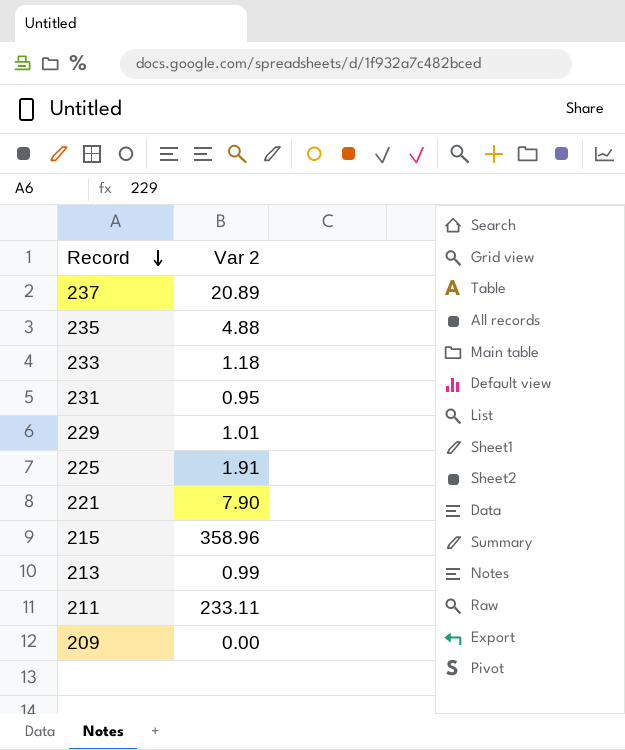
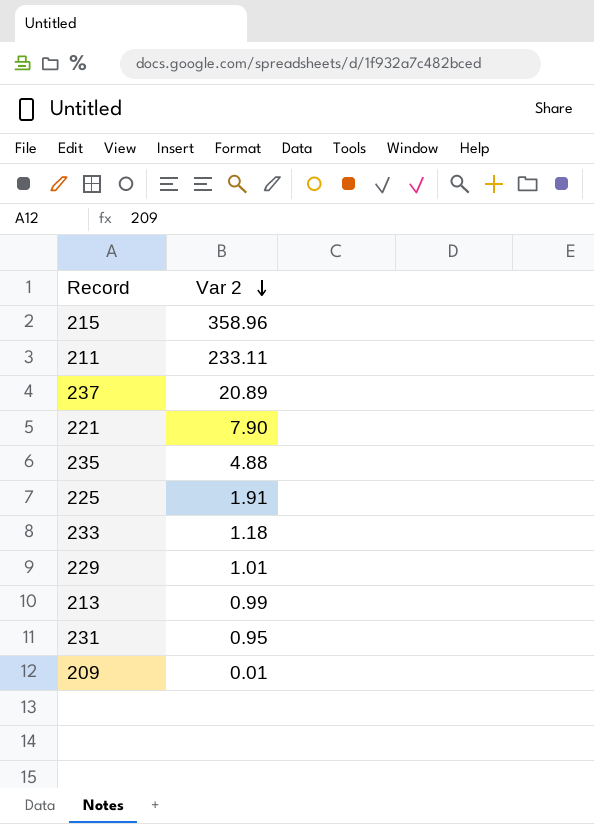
row order: Record descending -> Var 2 descending
209 | Var 2: 0.00 -> 0.01

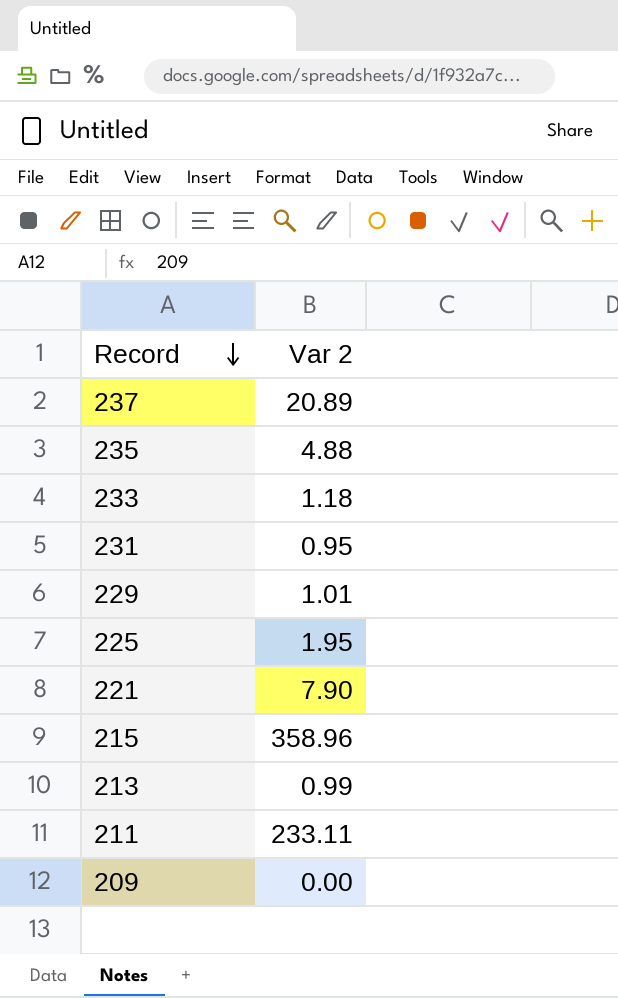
row order: Var 2 descending -> Record descending
225 | Var 2: 1.91 -> 1.95
209 | Var 2: 0.01 -> 0.00

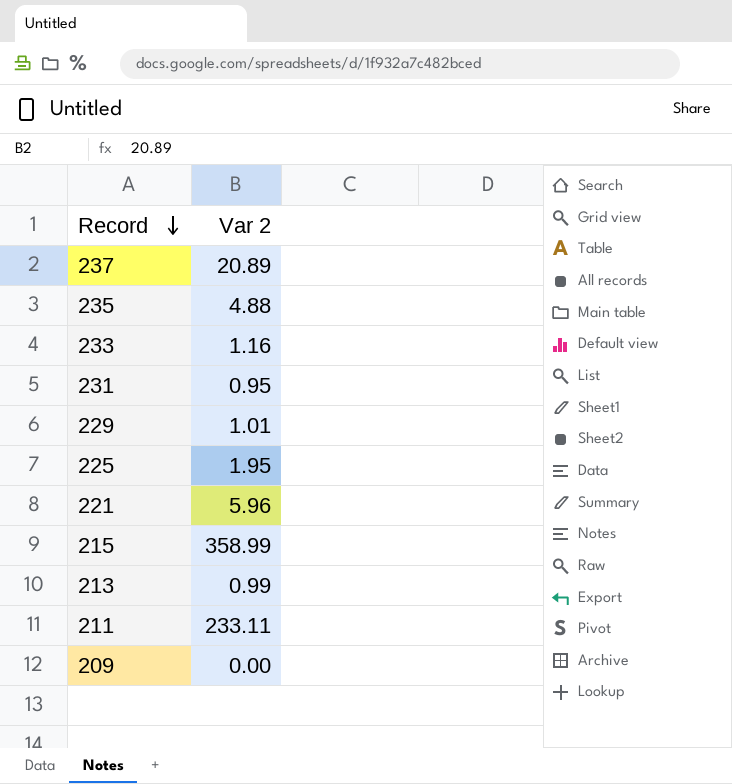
233 | Var 2: 1.18 -> 1.16
221 | Var 2: 7.90 -> 5.96
215 | Var 2: 358.96 -> 358.99

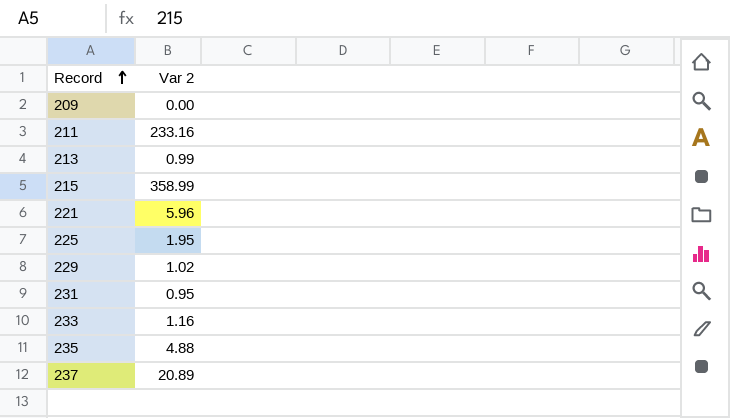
row order: Record descending -> Record ascending
211 | Var 2: 233.11 -> 233.16
229 | Var 2: 1.01 -> 1.02

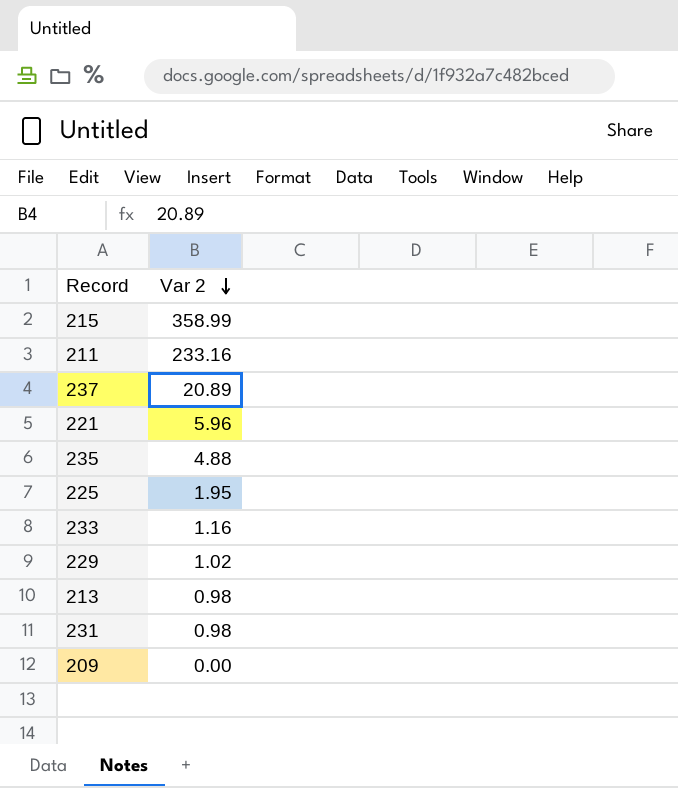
row order: Record ascending -> Var 2 descending
213 | Var 2: 0.99 -> 0.98
231 | Var 2: 0.95 -> 0.98

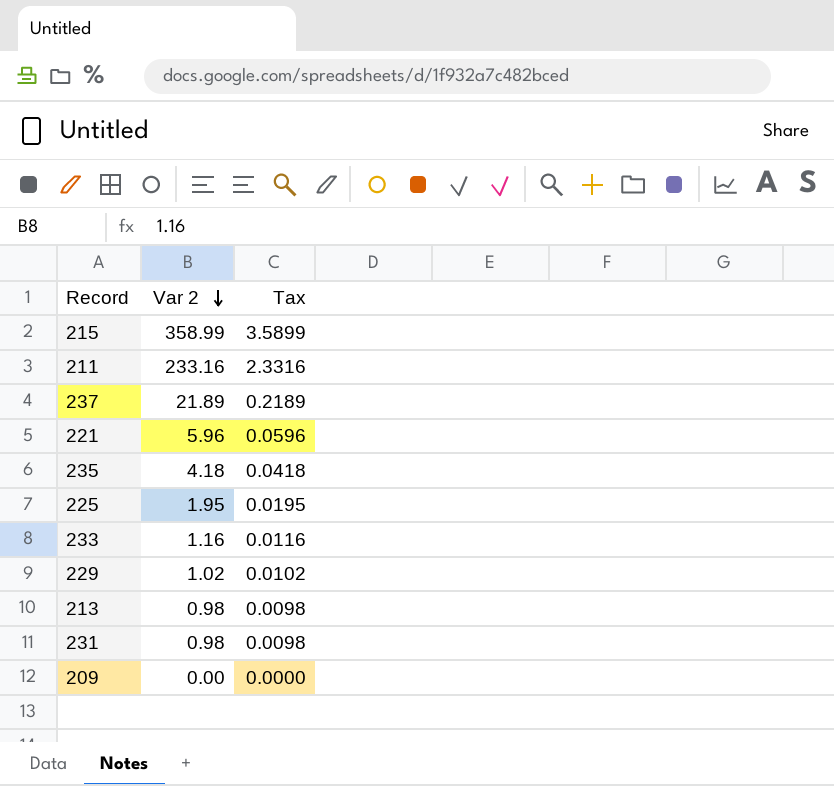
column Tax | formula: none -> [Var 2] * 0.01
237 | Var 2: 20.89 -> 21.89
235 | Var 2: 4.88 -> 4.18

